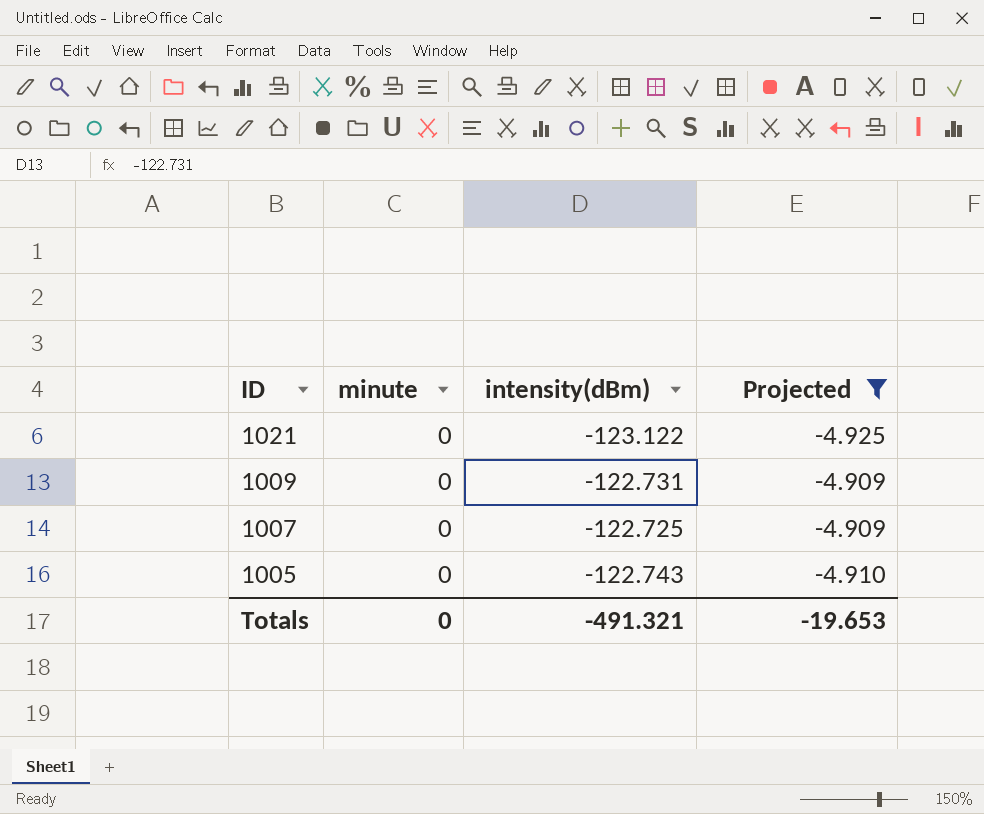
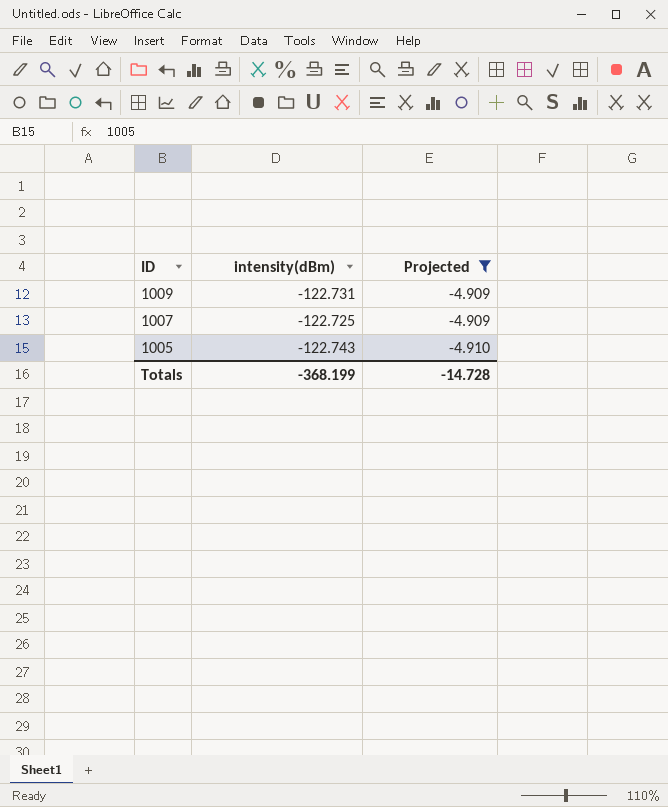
column minute | position: 2 -> none
row 1021: 0 | -123.122 | -4.925 -> none
Totals | intensity(dBm): -491.321 -> -368.199
Totals | Projected: -19.653 -> -14.728

